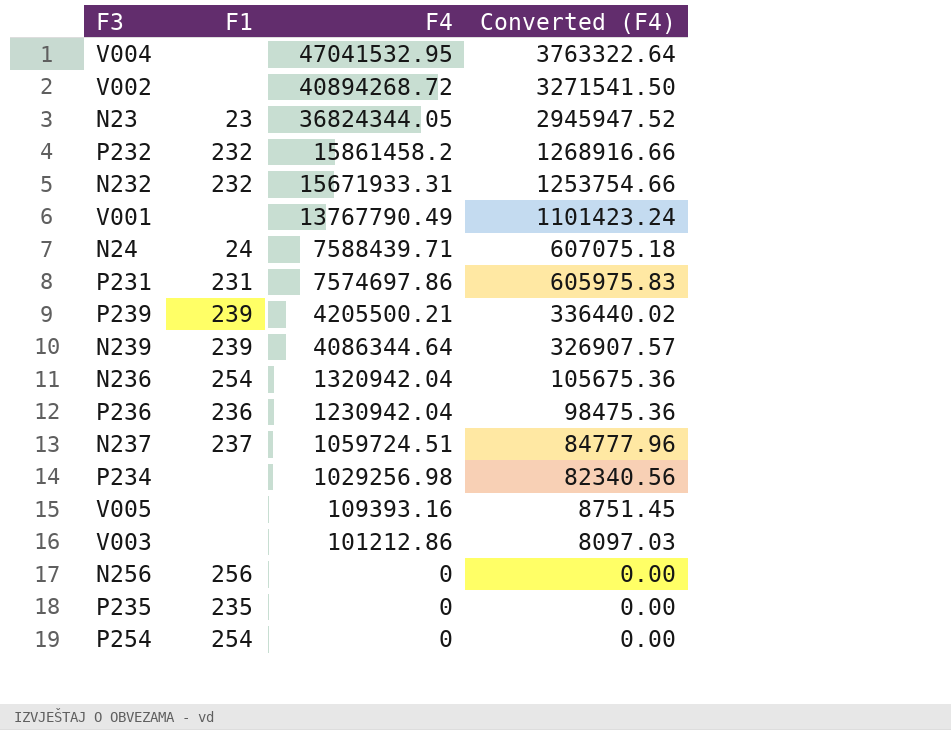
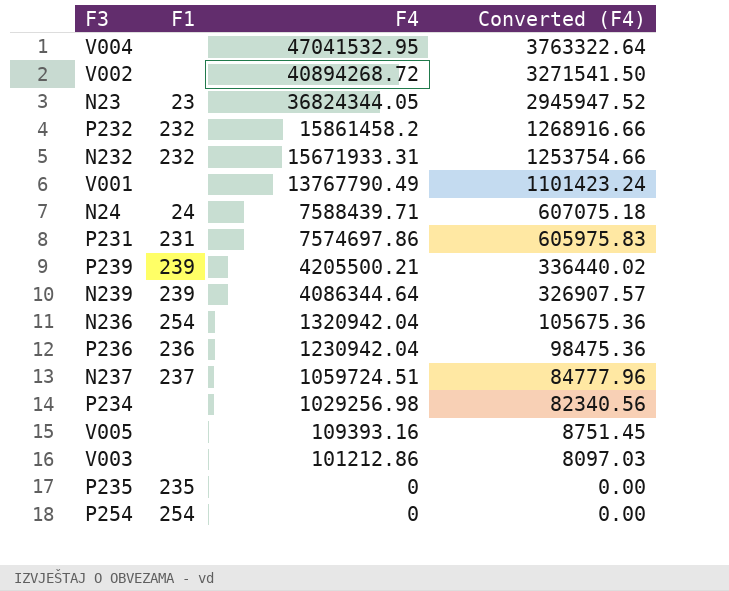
row N256: 256 | 0 | 0.00 -> none

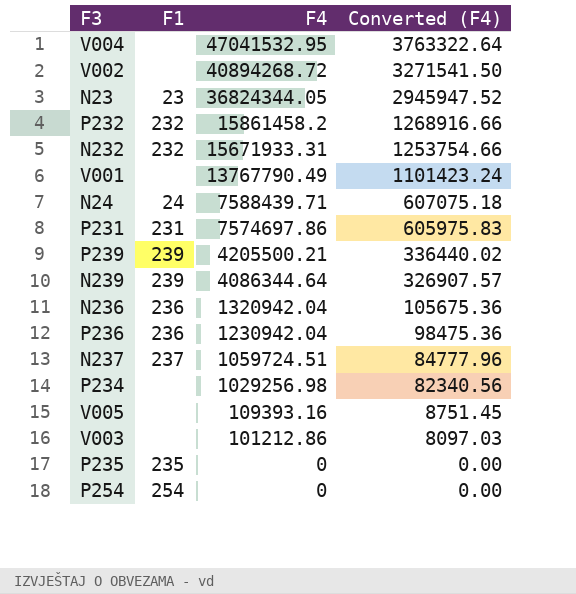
N236 | F1: 254 -> 236

